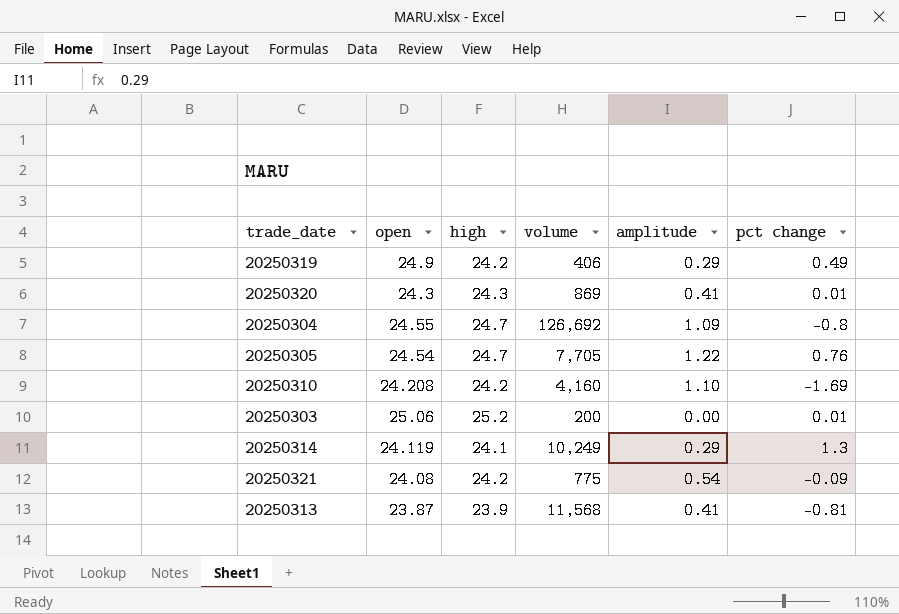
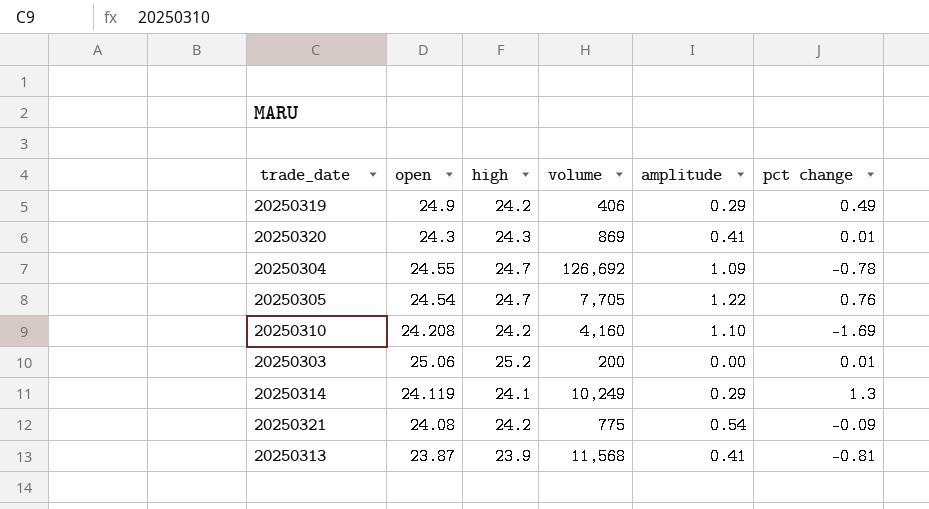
20250304 | pct change: -0.8 -> -0.78

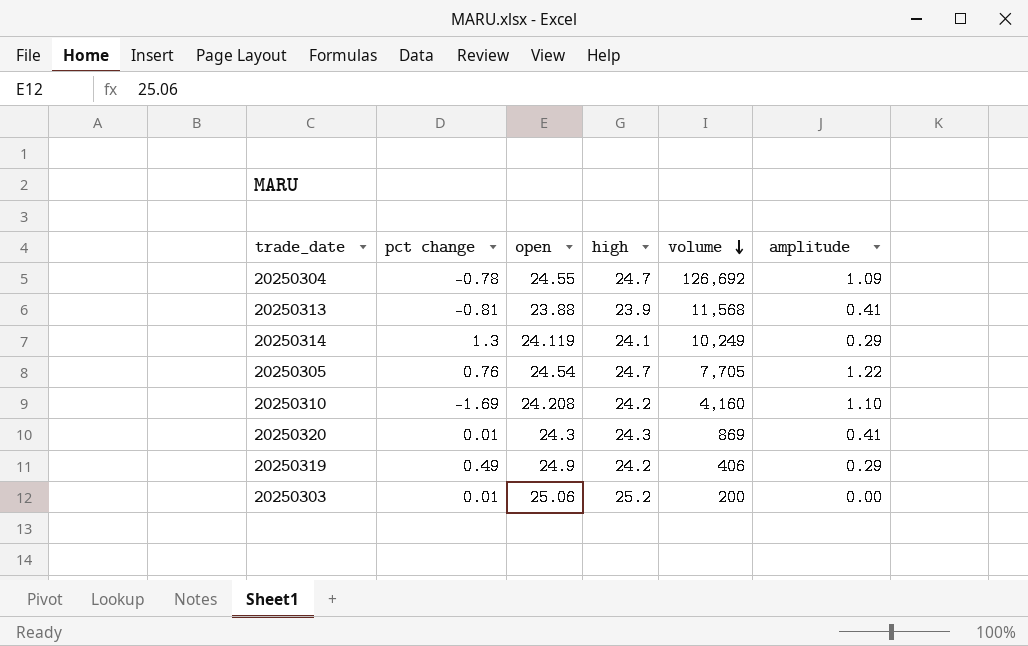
row order: none -> volume descending
column pct change | position: 6 -> 2
row 20250321: 24.08 | 24.2 | 775 | 0.54 | -0.09 -> none
20250313 | open: 23.87 -> 23.88

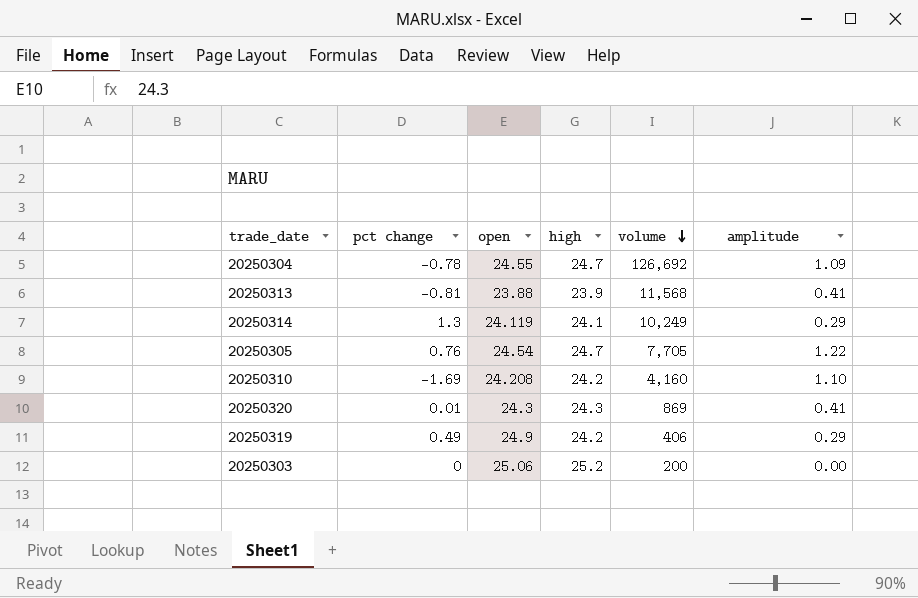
20250303 | pct change: 0.01 -> 0

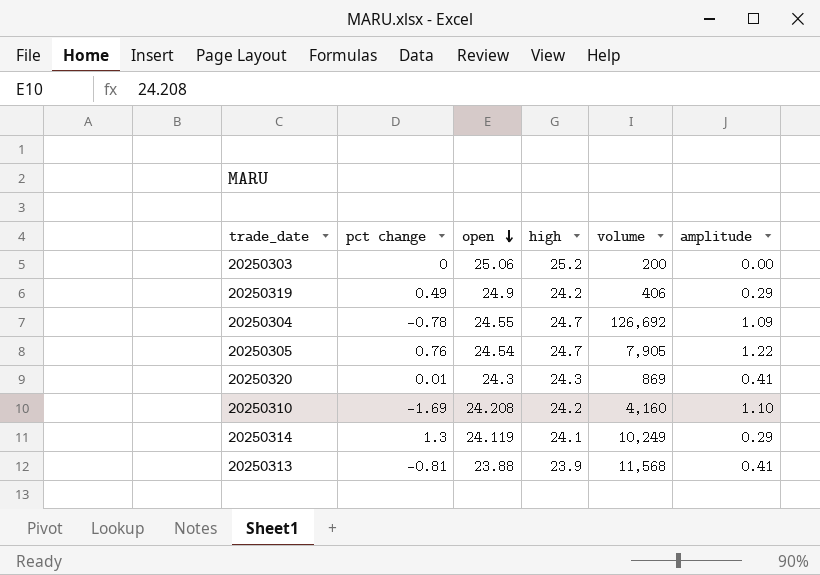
row order: volume descending -> open descending
20250305 | volume: 7,705 -> 7,905

